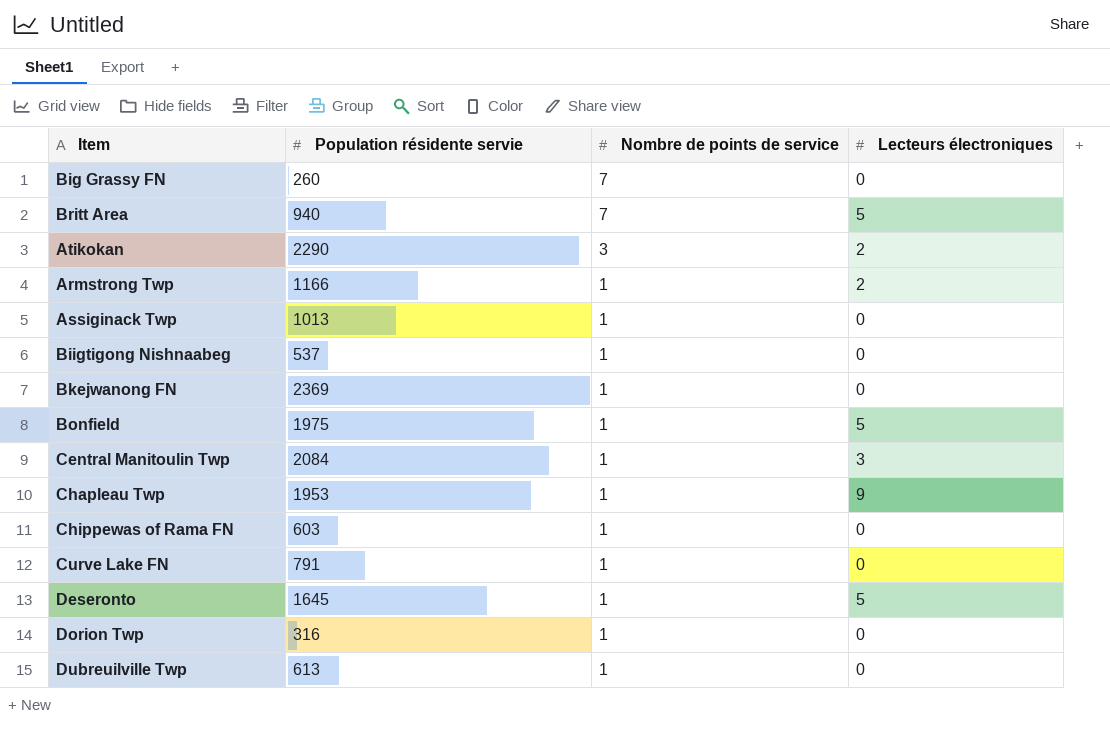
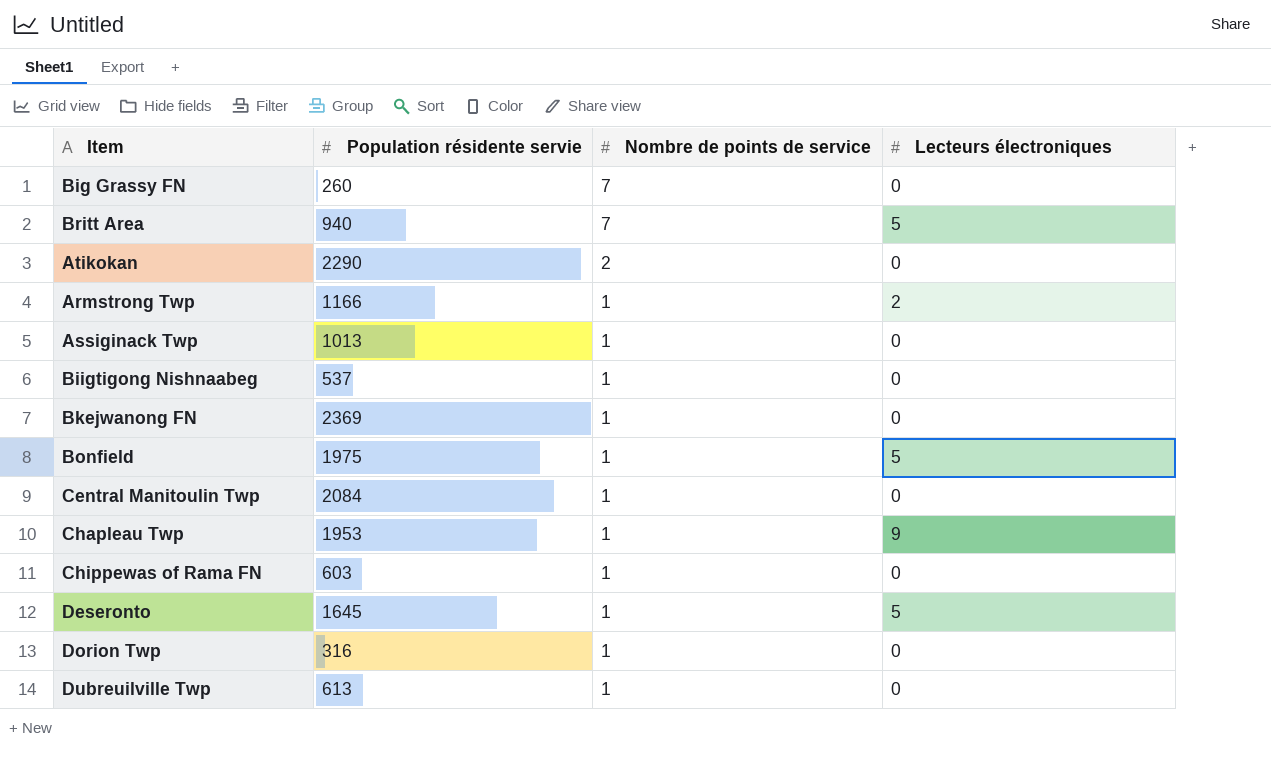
row Curve Lake FN: 791 | 1 | 0 -> none
Atikokan | Nombre de points de service: 3 -> 2
Atikokan | Lecteurs électroniques: 2 -> 0
Central Manitoulin Twp | Lecteurs électroniques: 3 -> 0

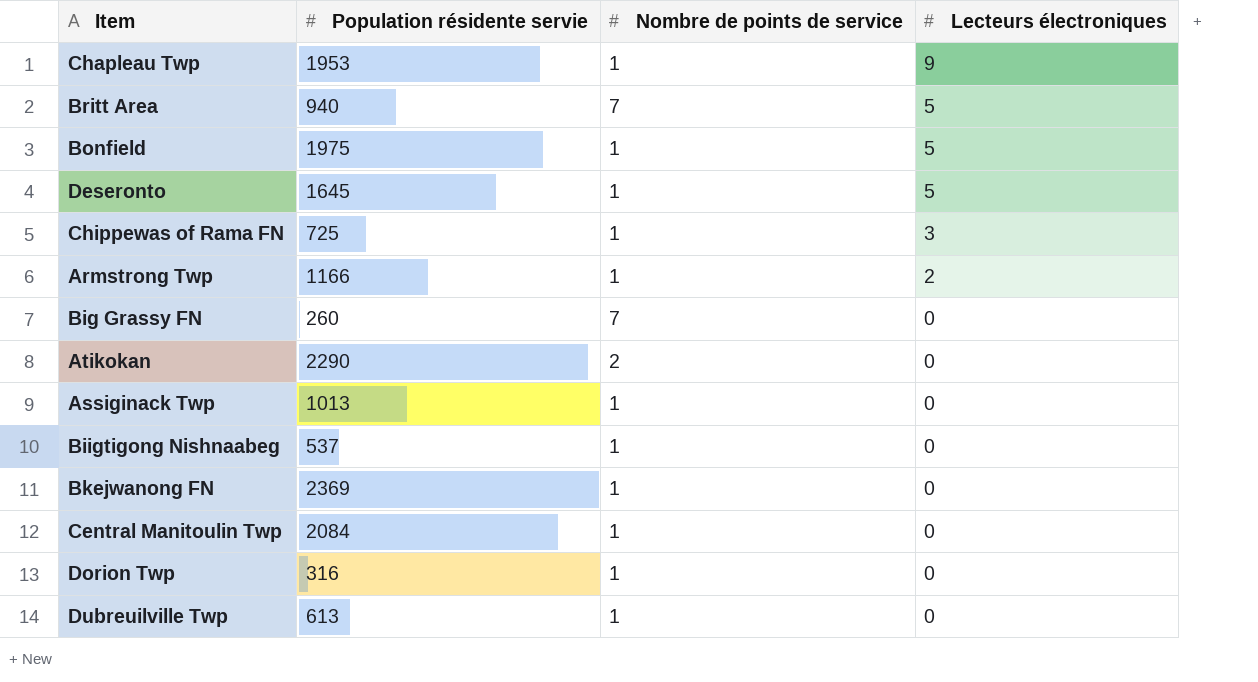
row order: Nombre de points de service descending -> Lecteurs électroniques descending
Chippewas of Rama FN | Population résidente servie: 603 -> 725
Chippewas of Rama FN | Lecteurs électroniques: 0 -> 3

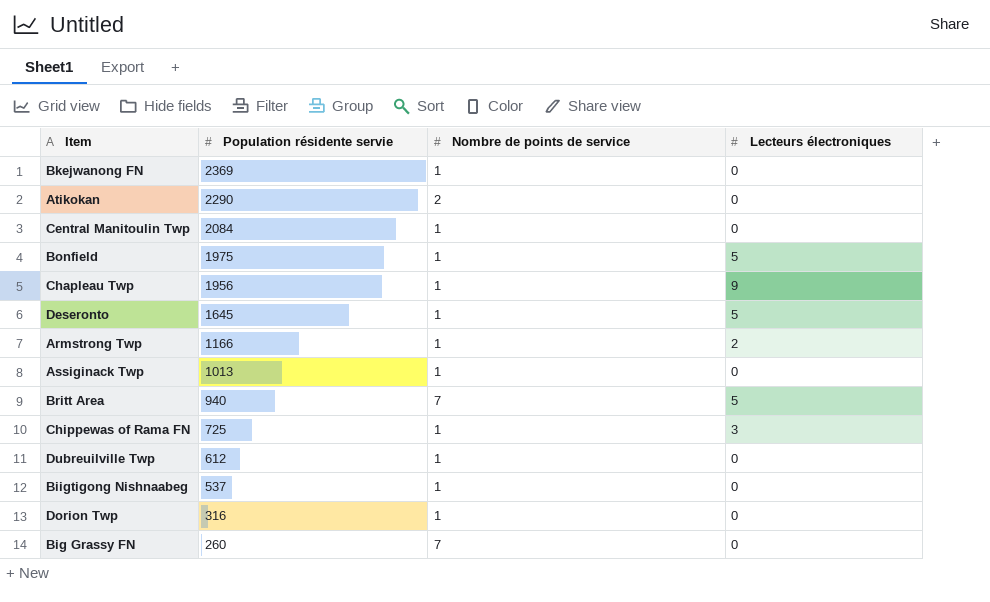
row order: Lecteurs électroniques descending -> Population résidente servie descending
Chapleau Twp | Population résidente servie: 1953 -> 1956
Dubreuilville Twp | Population résidente servie: 613 -> 612

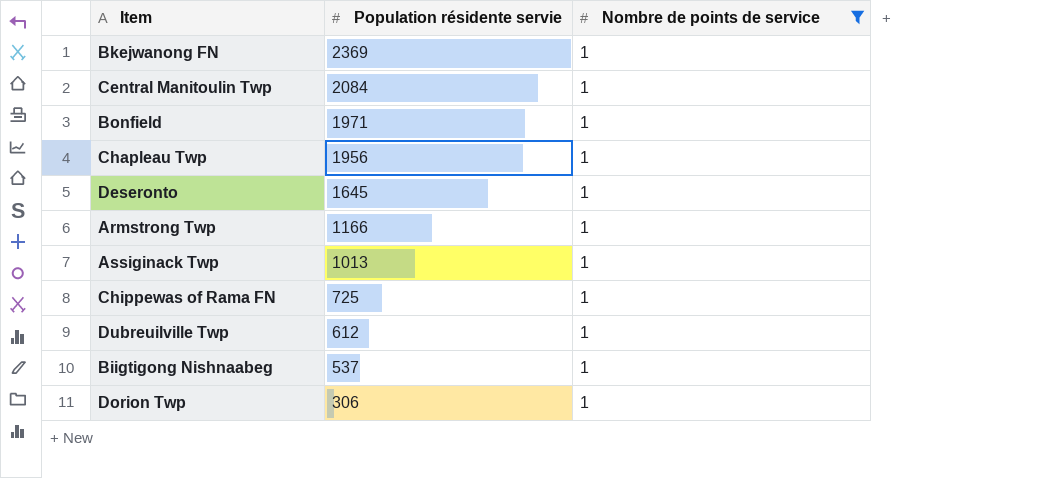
filter: none -> Nombre de points de service = 1
column Lecteurs électroniques | position: 4 -> none
Bonfield | Population résidente servie: 1975 -> 1971
Dorion Twp | Population résidente servie: 316 -> 306

